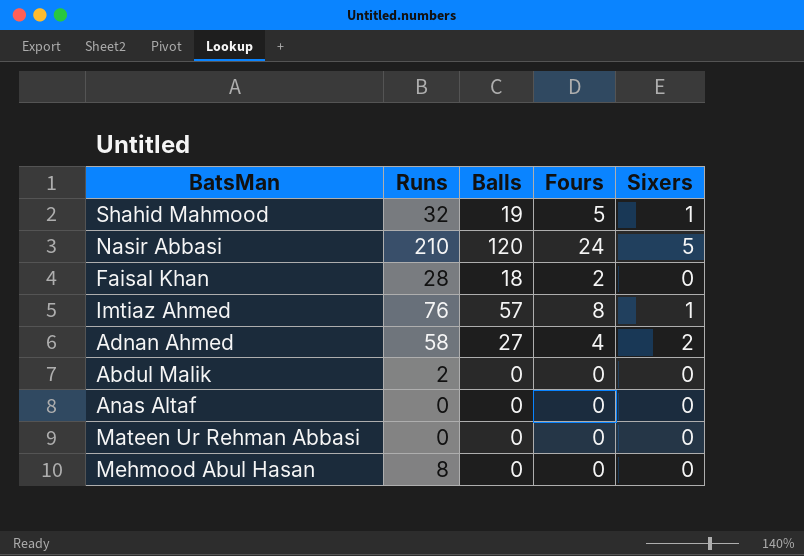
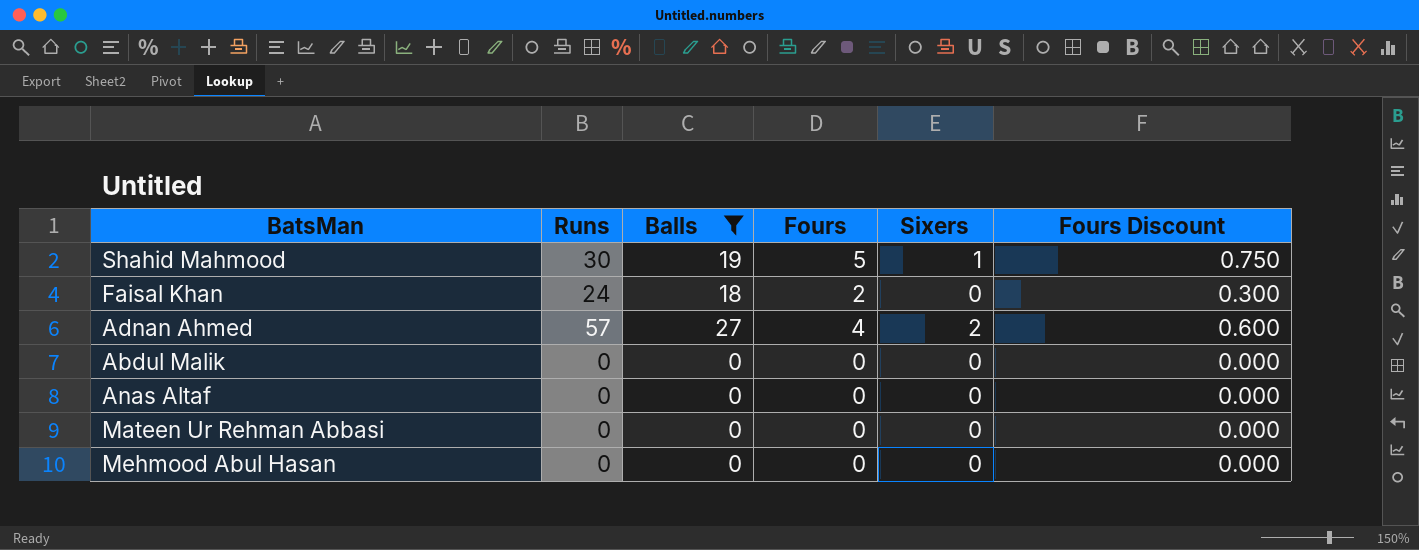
filter: none -> Balls <= 27
column Fours Discount | formula: none -> [Fours] * 0.15
Shahid Mahmood | Runs: 32 -> 30
Faisal Khan | Runs: 28 -> 24
Adnan Ahmed | Runs: 58 -> 57
Abdul Malik | Runs: 2 -> 0
Mehmood Abul Hasan | Runs: 8 -> 0

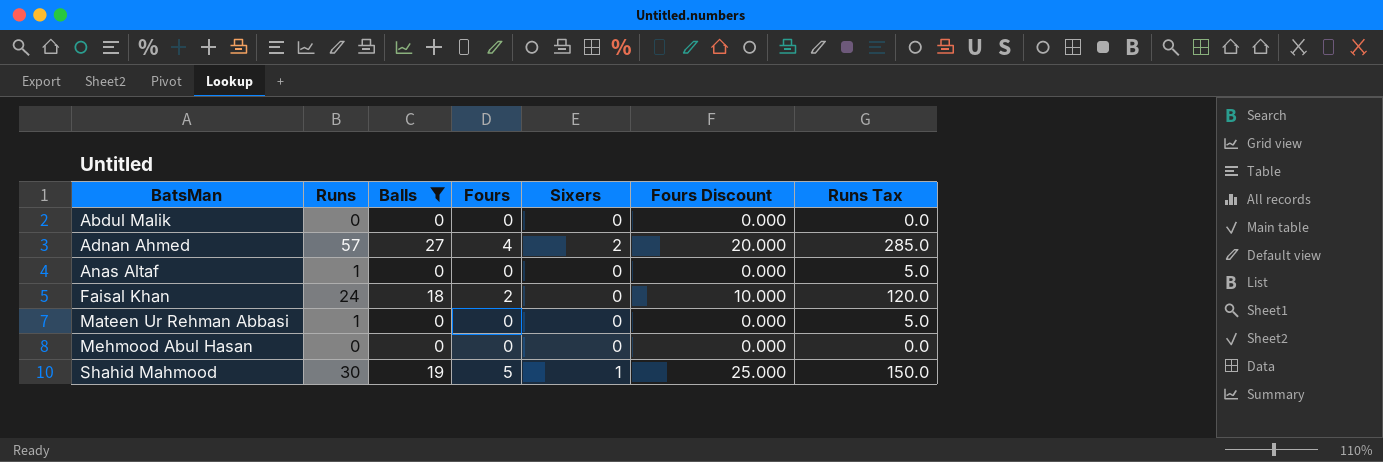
row order: none -> BatsMan ascending
column Fours Discount | formula: [Fours] * 0.15 -> [Fours] * 5
column Runs Tax | formula: none -> [Runs] * 5
Anas Altaf | Runs: 0 -> 1
Mateen Ur Rehman Abbasi | Runs: 0 -> 1

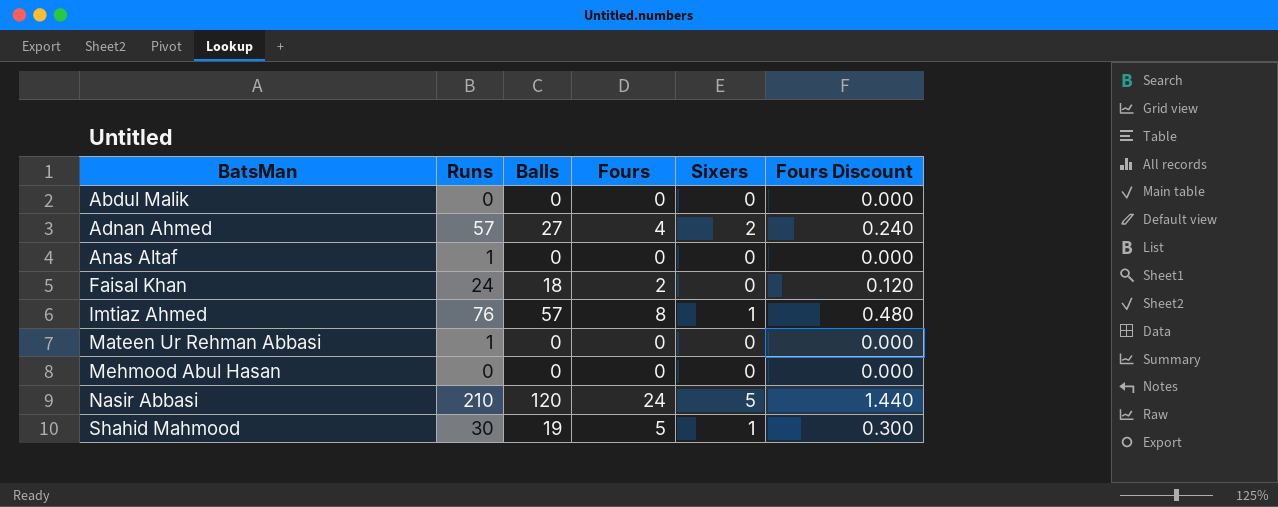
filter: Balls <= 27 -> none
column Runs Tax | formula: [Runs] * 5 -> none
column Fours Discount | formula: [Fours] * 5 -> [Fours] * 0.06

